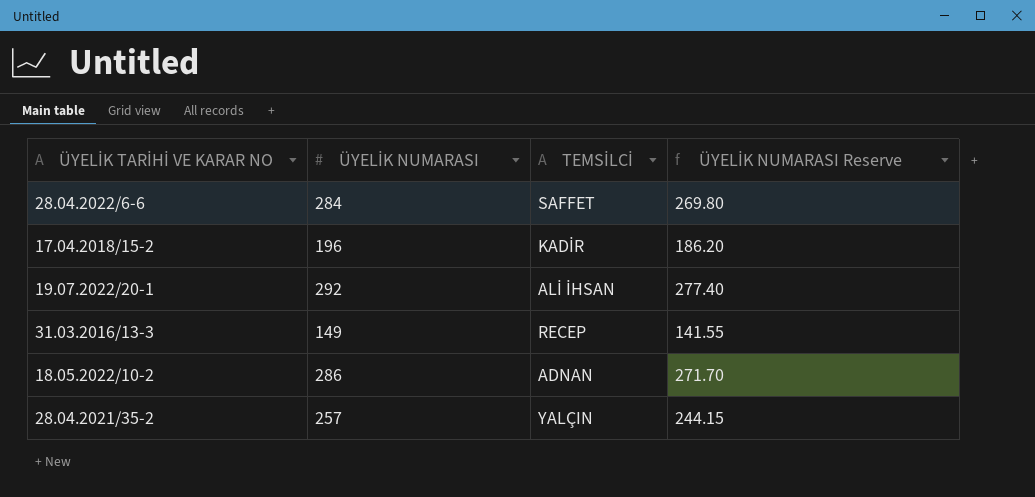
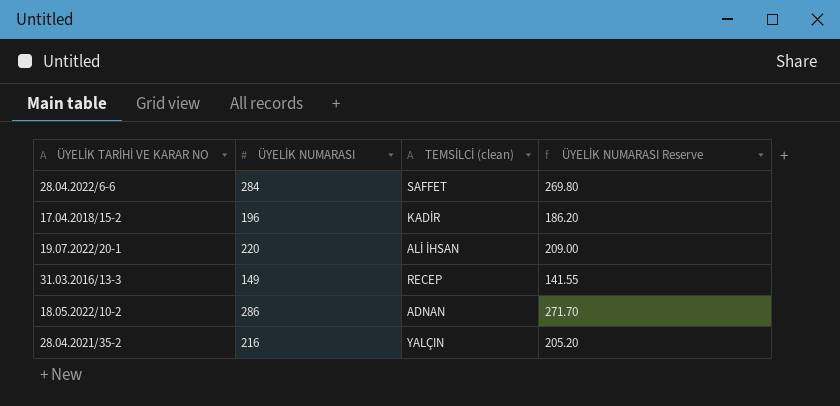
column name: TEMSİLCİ -> TEMSİLCİ (clean)
19.07.2022/20-1 | ÜYELİK NUMARASI: 292 -> 220
19.07.2022/20-1 | ÜYELİK NUMARASI Reserve: 277.40 -> 209.00
28.04.2021/35-2 | ÜYELİK NUMARASI: 257 -> 216
28.04.2021/35-2 | ÜYELİK NUMARASI Reserve: 244.15 -> 205.20

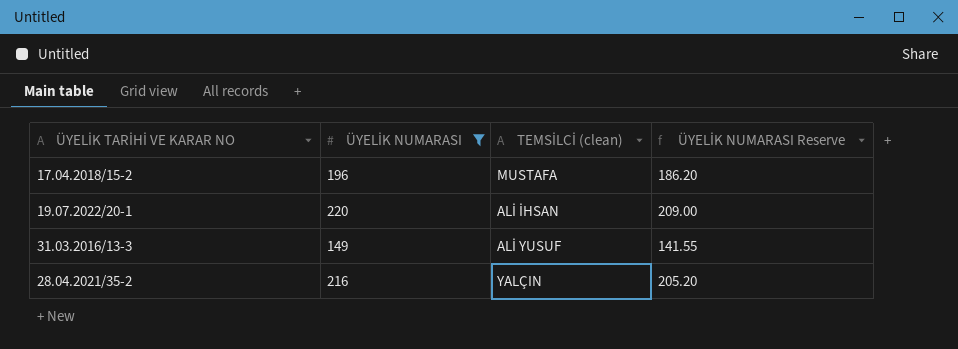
filter: none -> ÜYELİK NUMARASI <= 220
17.04.2018/15-2 | TEMSİLCİ (clean): KADİR -> MUSTAFA
31.03.2016/13-3 | TEMSİLCİ (clean): RECEP -> ALİ YUSUF

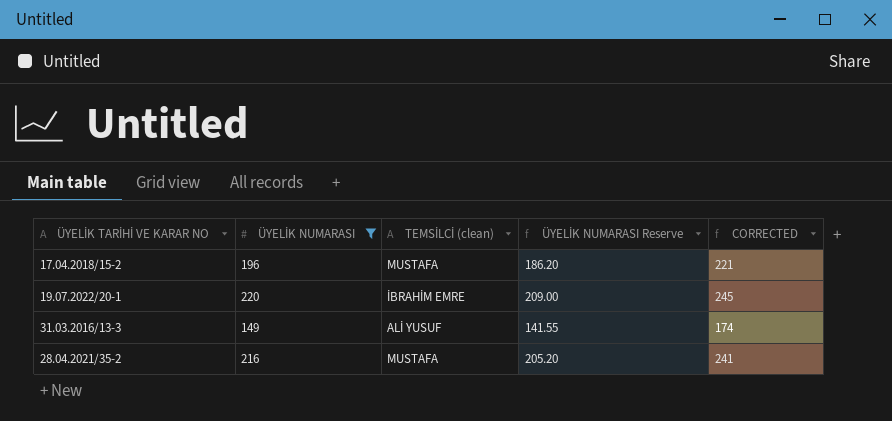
column CORRECTED | formula: none -> [ÜYELİK NUMARASI] + 25
19.07.2022/20-1 | TEMSİLCİ (clean): ALİ İHSAN -> İBRAHİM EMRE
28.04.2021/35-2 | TEMSİLCİ (clean): YALÇIN -> MUSTAFA

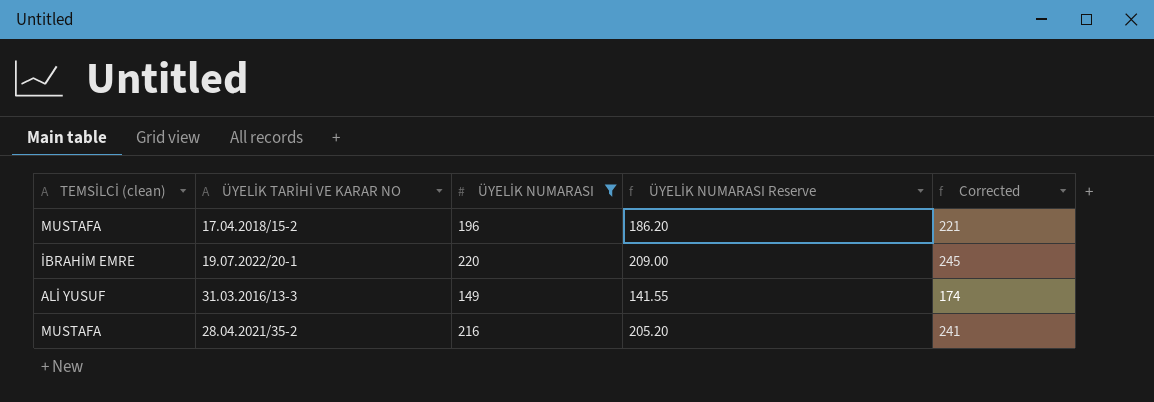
column TEMSİLCİ (clean) | position: 3 -> 1
column name: CORRECTED -> Corrected

